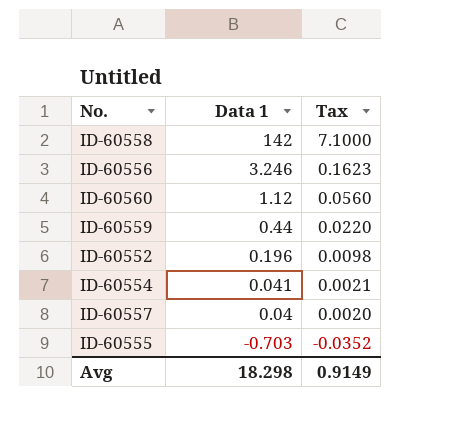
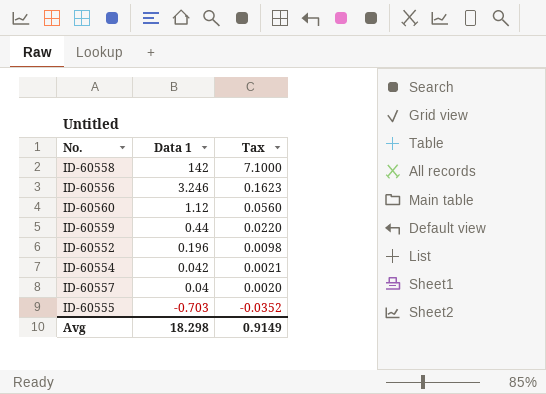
ID-60554 | Data 1: 0.041 -> 0.042

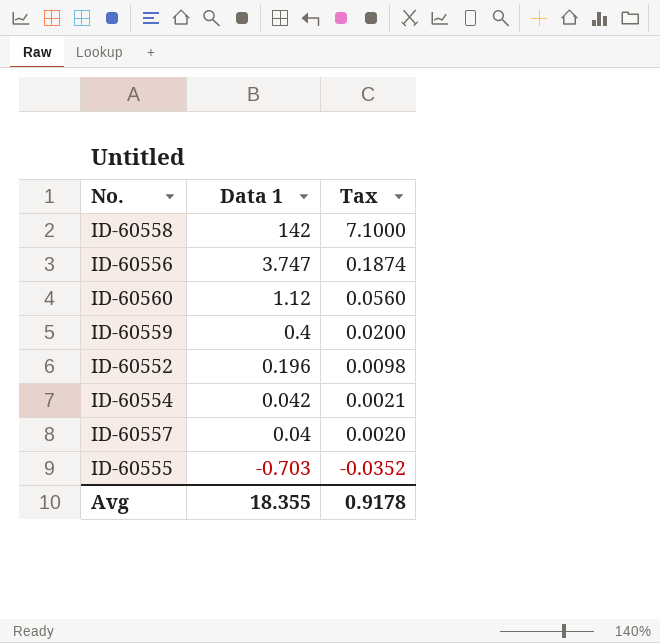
ID-60556 | Data 1: 3.246 -> 3.747
ID-60556 | Tax: 0.1623 -> 0.1874
ID-60559 | Data 1: 0.44 -> 0.4
ID-60559 | Tax: 0.0220 -> 0.0200
Avg | Data 1: 18.298 -> 18.355
Avg | Tax: 0.9149 -> 0.9178

